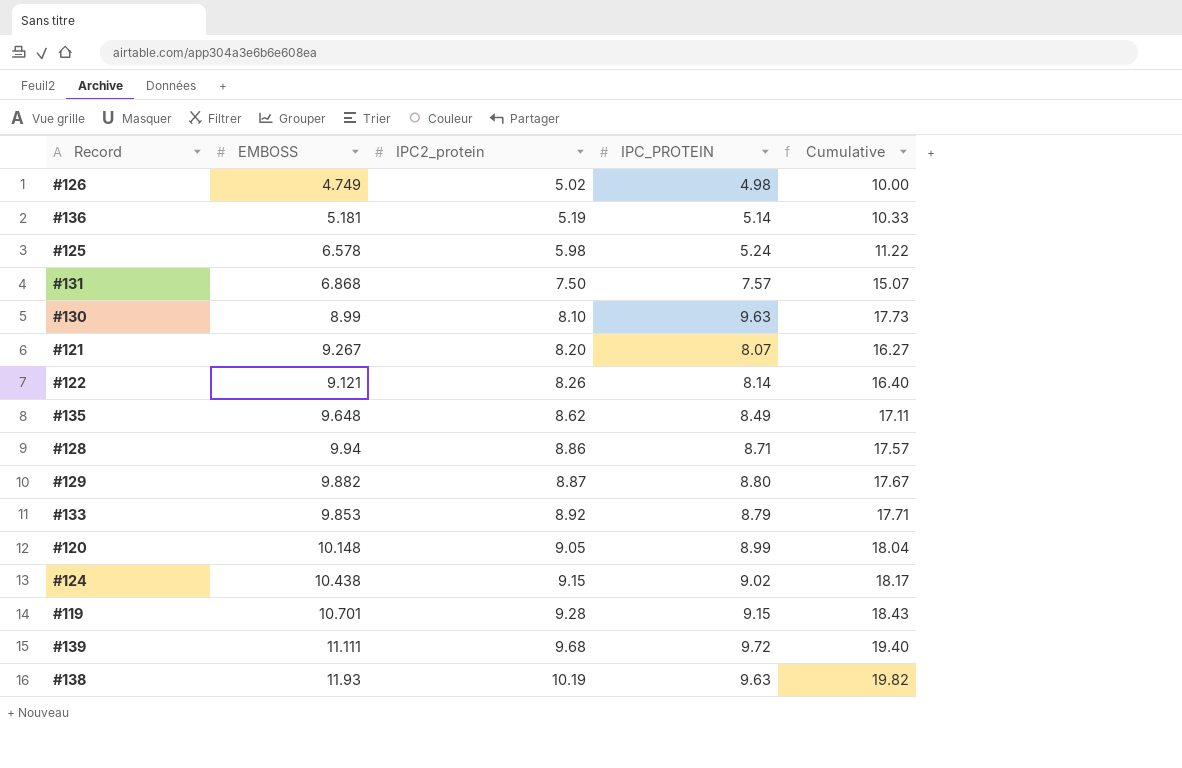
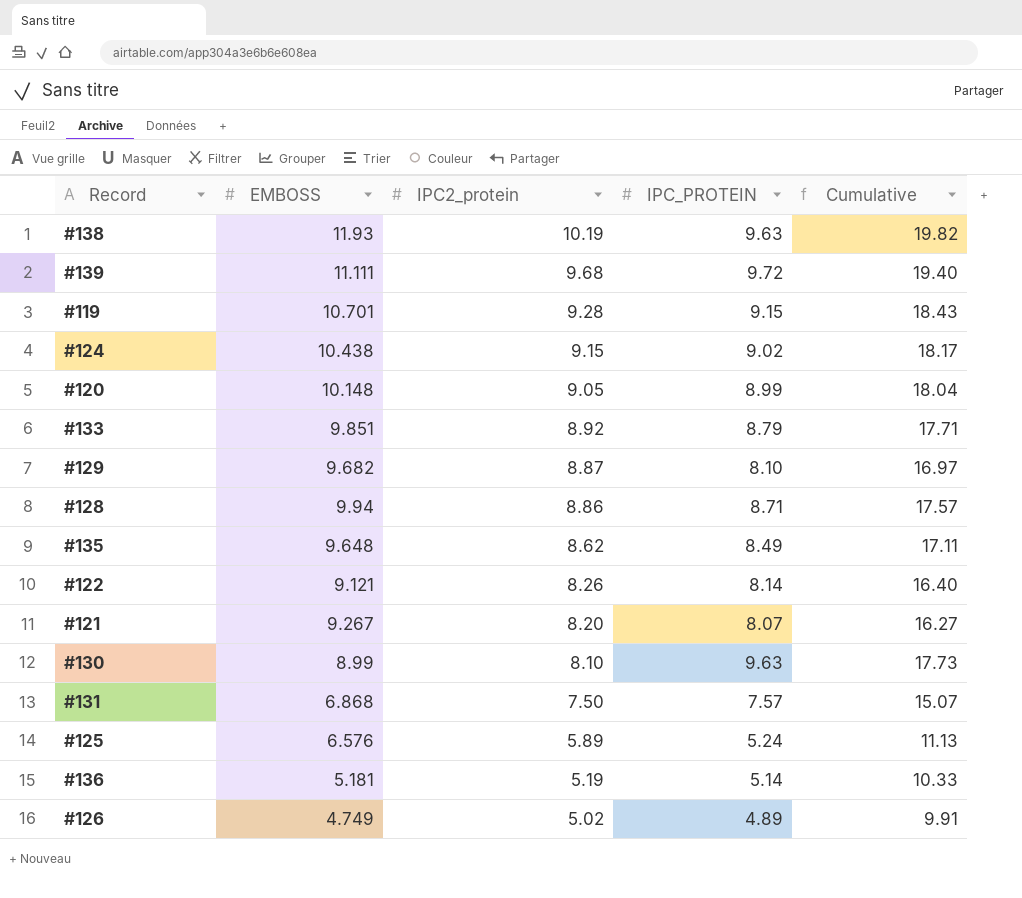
row order: IPC2_protein ascending -> IPC2_protein descending
#133 | EMBOSS: 9.853 -> 9.851
#129 | EMBOSS: 9.882 -> 9.682
#129 | IPC_PROTEIN: 8.80 -> 8.10
#129 | Cumulative: 17.67 -> 16.97
#125 | EMBOSS: 6.578 -> 6.576
#125 | IPC2_protein: 5.98 -> 5.89
#125 | Cumulative: 11.22 -> 11.13
#126 | IPC_PROTEIN: 4.98 -> 4.89
#126 | Cumulative: 10.00 -> 9.91

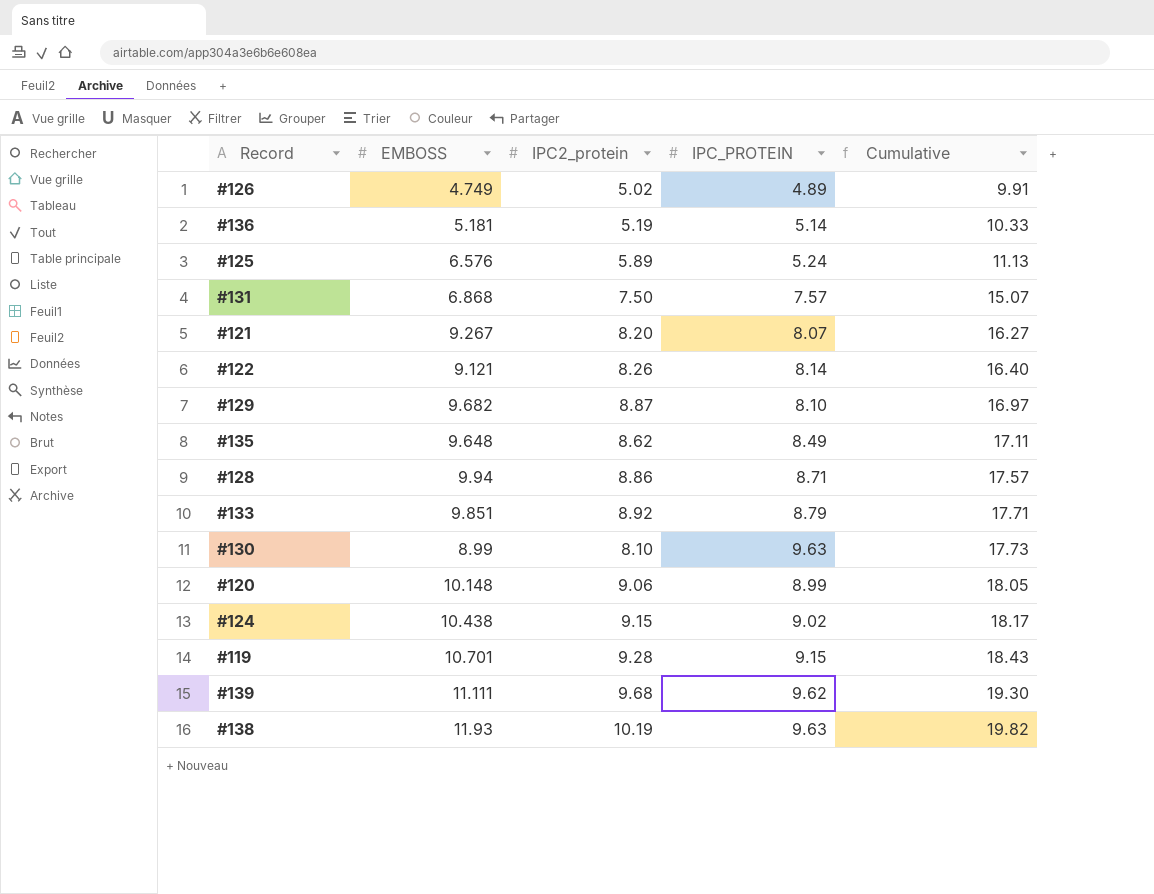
row order: IPC2_protein descending -> Cumulative ascending
#120 | IPC2_protein: 9.05 -> 9.06
#120 | Cumulative: 18.04 -> 18.05
#139 | IPC_PROTEIN: 9.72 -> 9.62
#139 | Cumulative: 19.40 -> 19.30

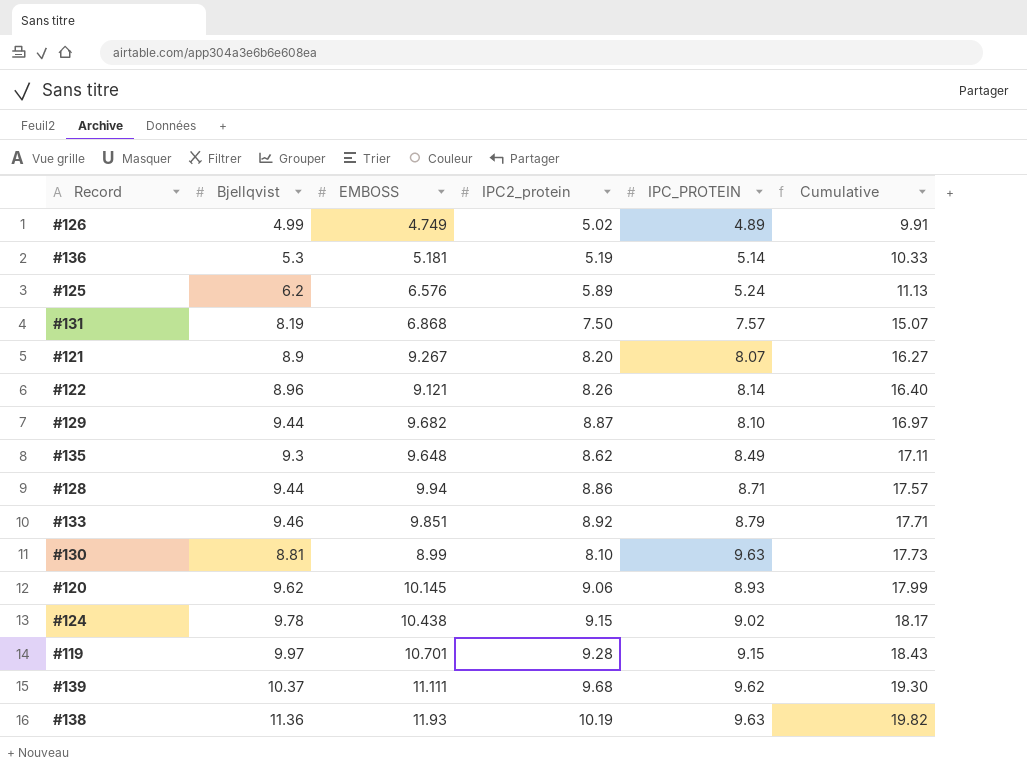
column Bjellqvist | position: none -> 2
#120 | EMBOSS: 10.148 -> 10.145
#120 | IPC_PROTEIN: 8.99 -> 8.93
#120 | Cumulative: 18.05 -> 17.99

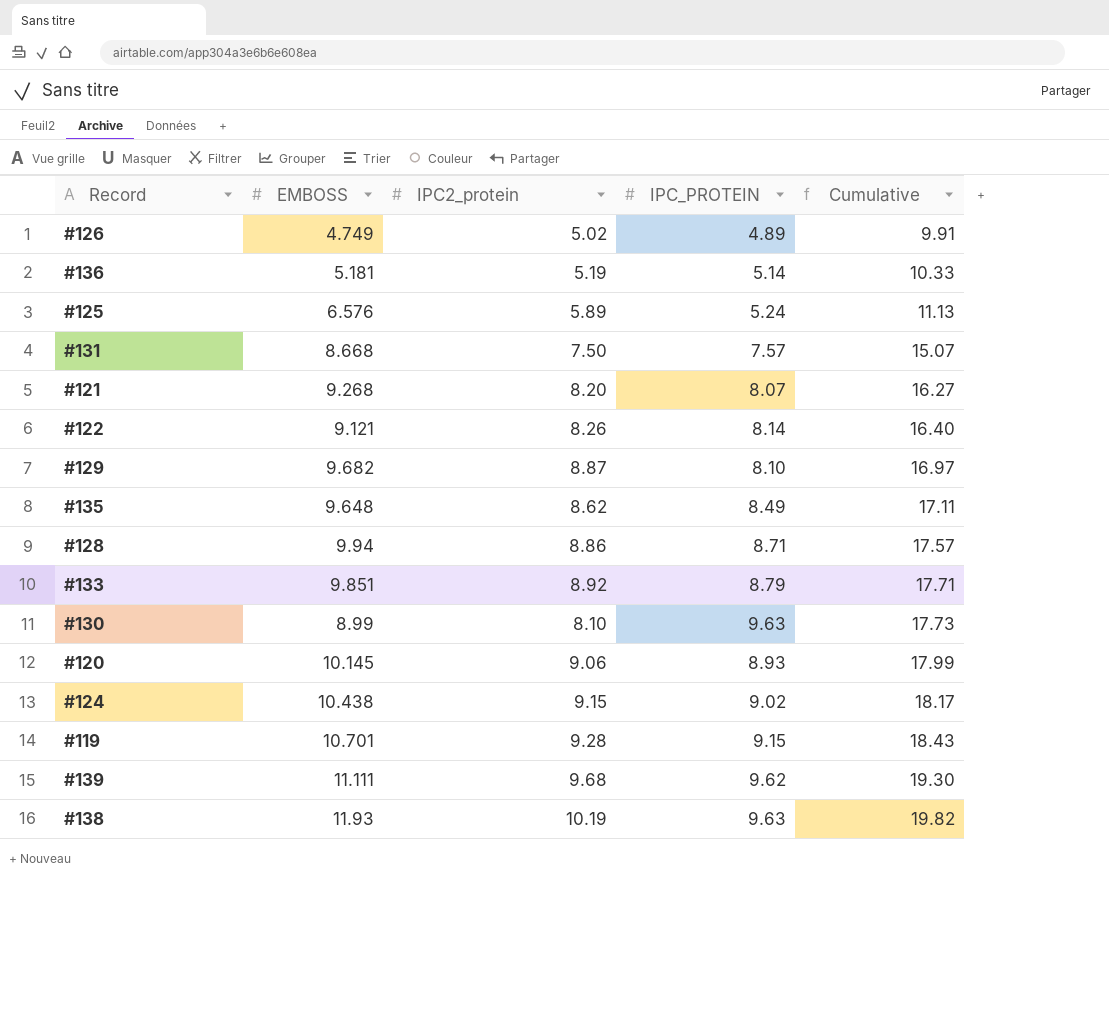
column Bjellqvist | position: 2 -> none
#131 | EMBOSS: 6.868 -> 8.668
#121 | EMBOSS: 9.267 -> 9.268

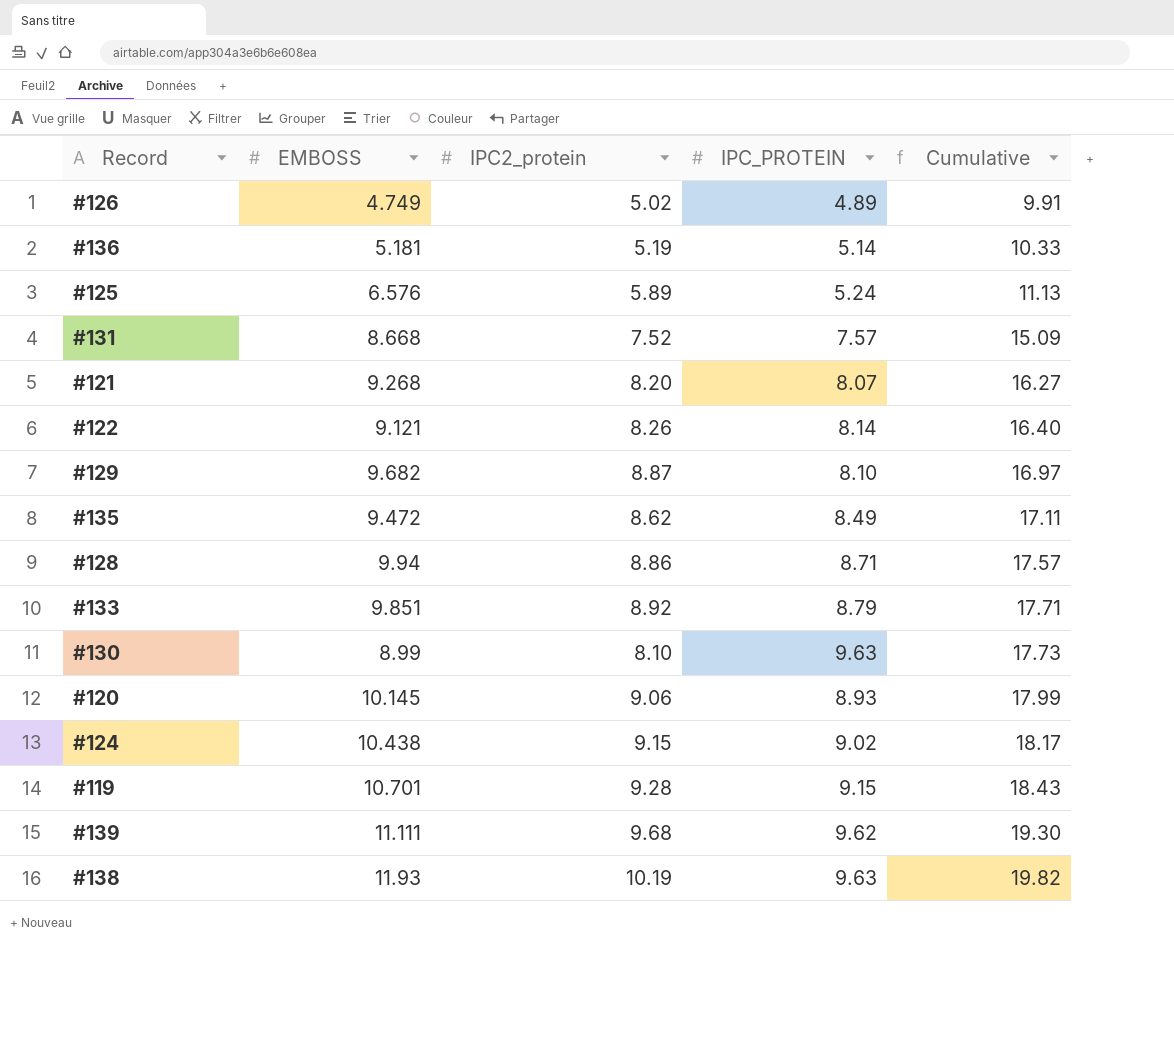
#131 | IPC2_protein: 7.50 -> 7.52
#131 | Cumulative: 15.07 -> 15.09
#135 | EMBOSS: 9.648 -> 9.472

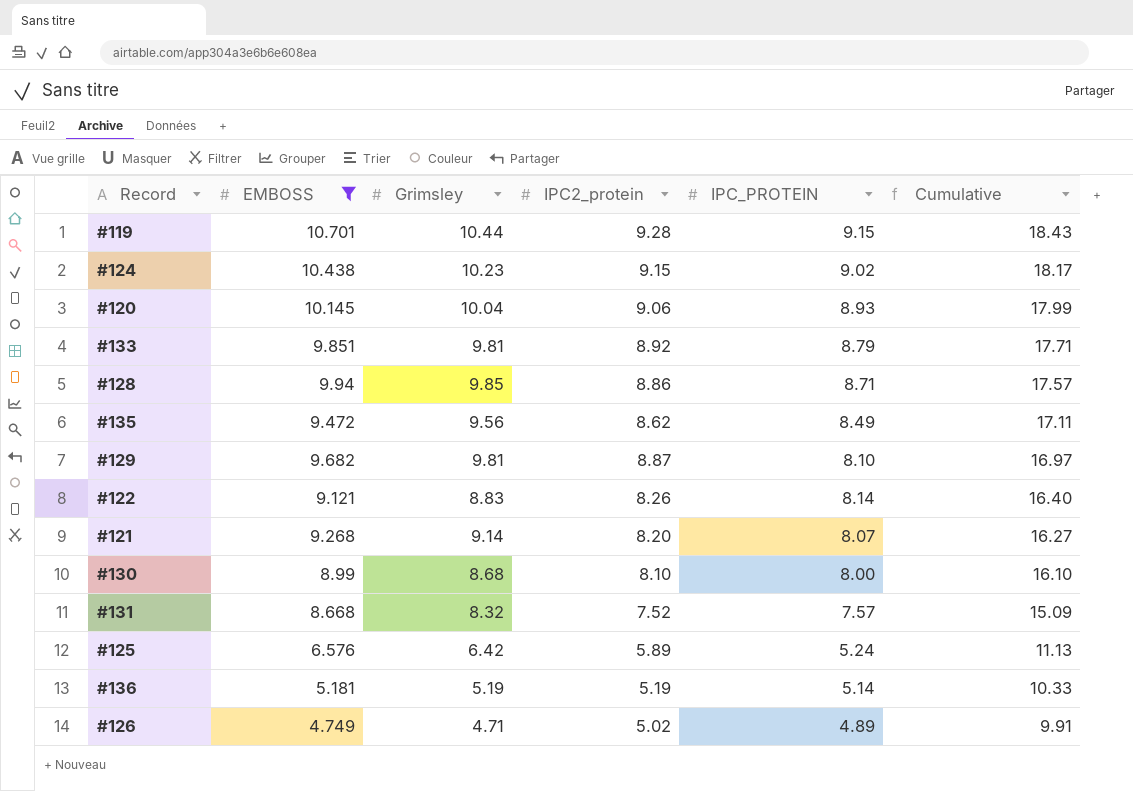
filter: none -> EMBOSS <= 10.701
row order: Cumulative ascending -> Cumulative descending
column Grimsley | position: none -> 3
#130 | IPC_PROTEIN: 9.63 -> 8.00
#130 | Cumulative: 17.73 -> 16.10

